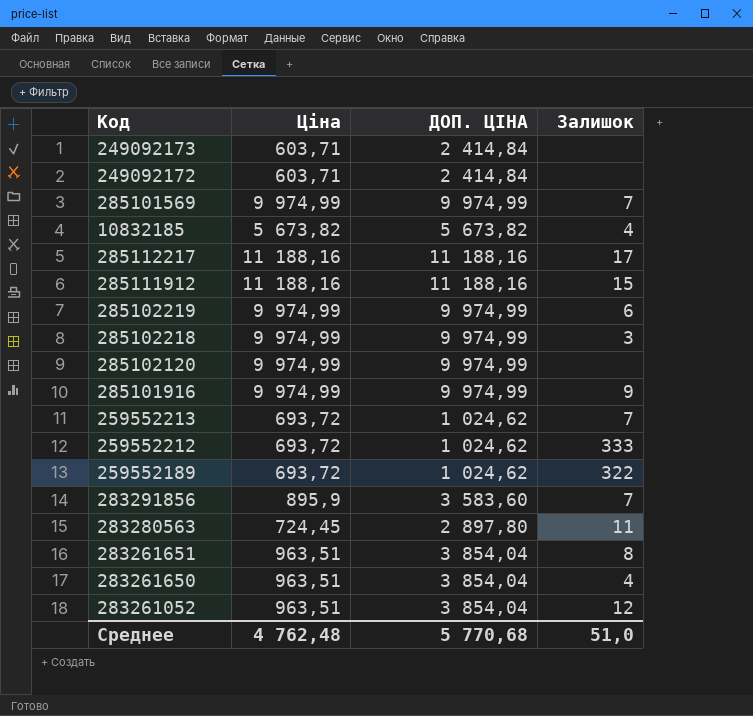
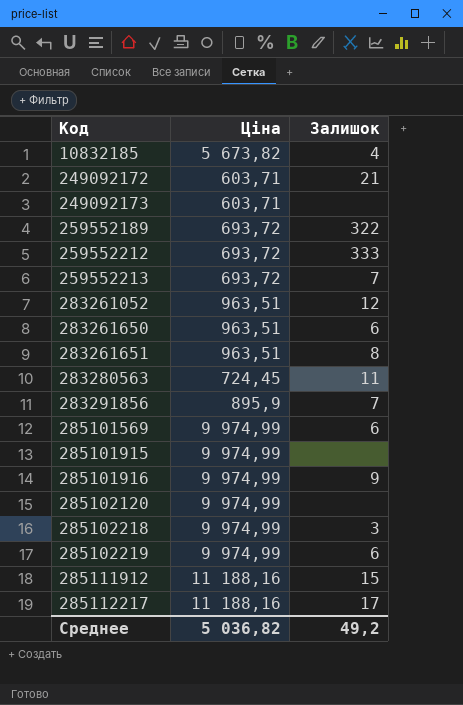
row order: none -> Код ascending
column ДОП. ЦІНА | position: 3 -> none
249092172 | Залишок: none -> 21
283261650 | Залишок: 4 -> 6
285101569 | Залишок: 7 -> 6
row 285101915: none -> 9 974,99 | none
Среднее | Ціна: 4 762,48 -> 5 036,82
Среднее | Залишок: 51,0 -> 49,2

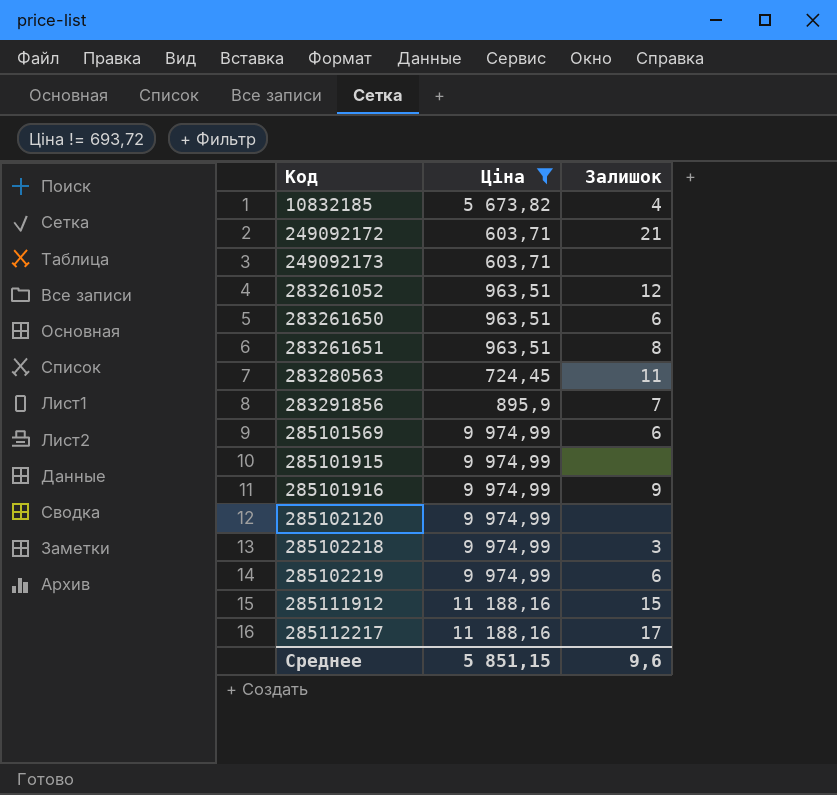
filter: none -> Ціна != 693,72
Среднее | Ціна: 5 036,82 -> 5 851,15
Среднее | Залишок: 49,2 -> 9,6

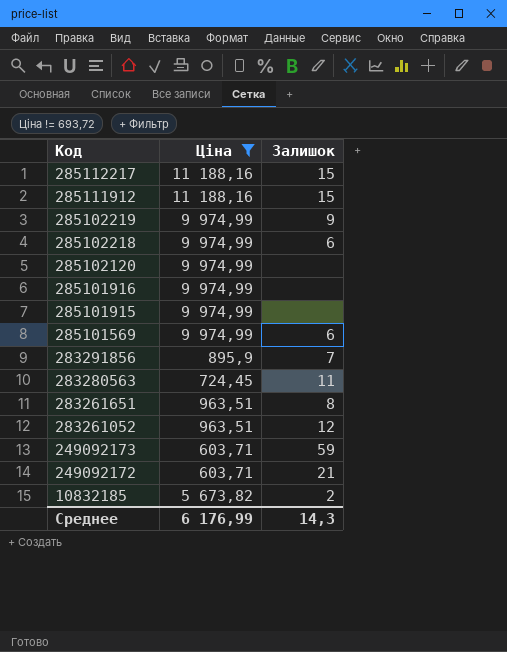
row order: Код ascending -> Код descending
row 283261650: 963,51 | 6 -> none
285112217 | Залишок: 17 -> 15
285102219 | Залишок: 6 -> 9
285102218 | Залишок: 3 -> 6
285101916 | Залишок: 9 -> none
249092173 | Залишок: none -> 59
10832185 | Залишок: 4 -> 2
Среднее | Ціна: 5 851,15 -> 6 176,99
Среднее | Залишок: 9,6 -> 14,3

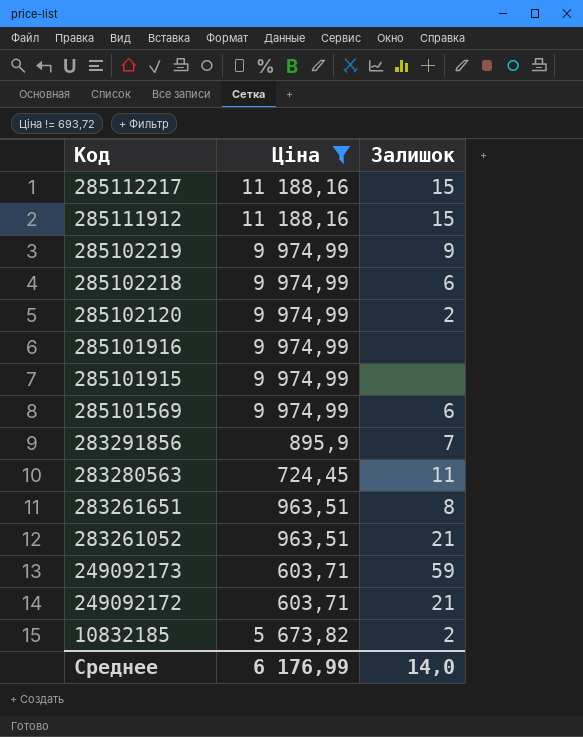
285102120 | Залишок: none -> 2
283261052 | Залишок: 12 -> 21
Среднее | Залишок: 14,3 -> 14,0

